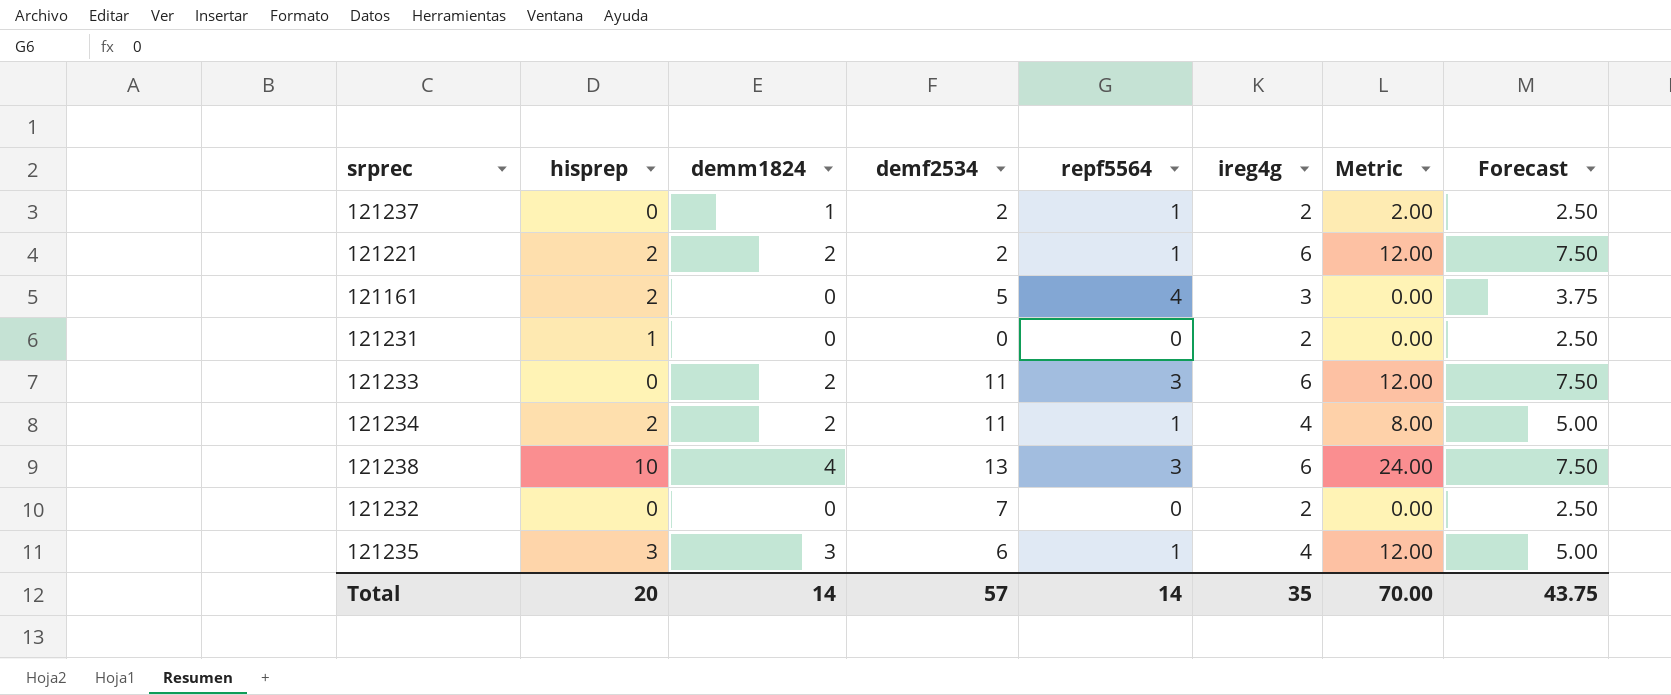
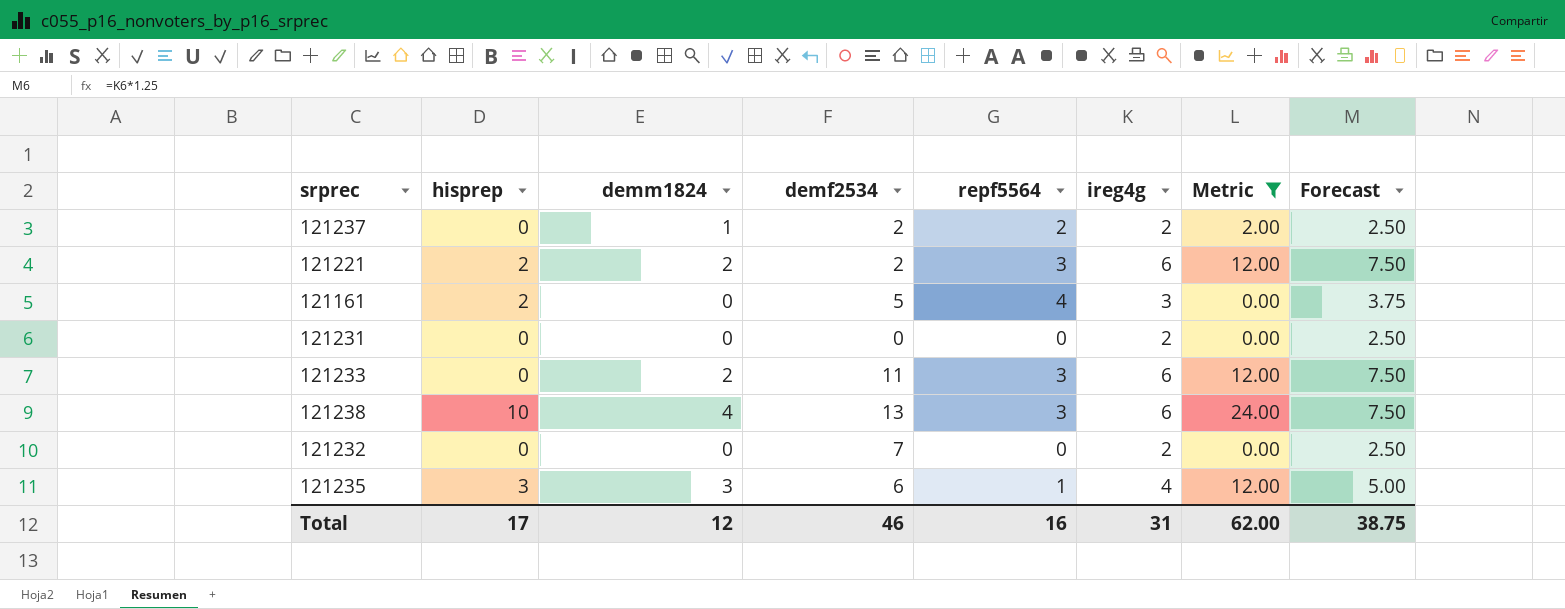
filter: none -> Metric != 8.00
121237 | repf5564: 1 -> 2
121221 | repf5564: 1 -> 3
121231 | hisprep: 1 -> 0
Total | hisprep: 20 -> 17
Total | demm1824: 14 -> 12
Total | demf2534: 57 -> 46
Total | repf5564: 14 -> 16
Total | ireg4g: 35 -> 31
Total | Metric: 70.00 -> 62.00
Total | Forecast: 43.75 -> 38.75

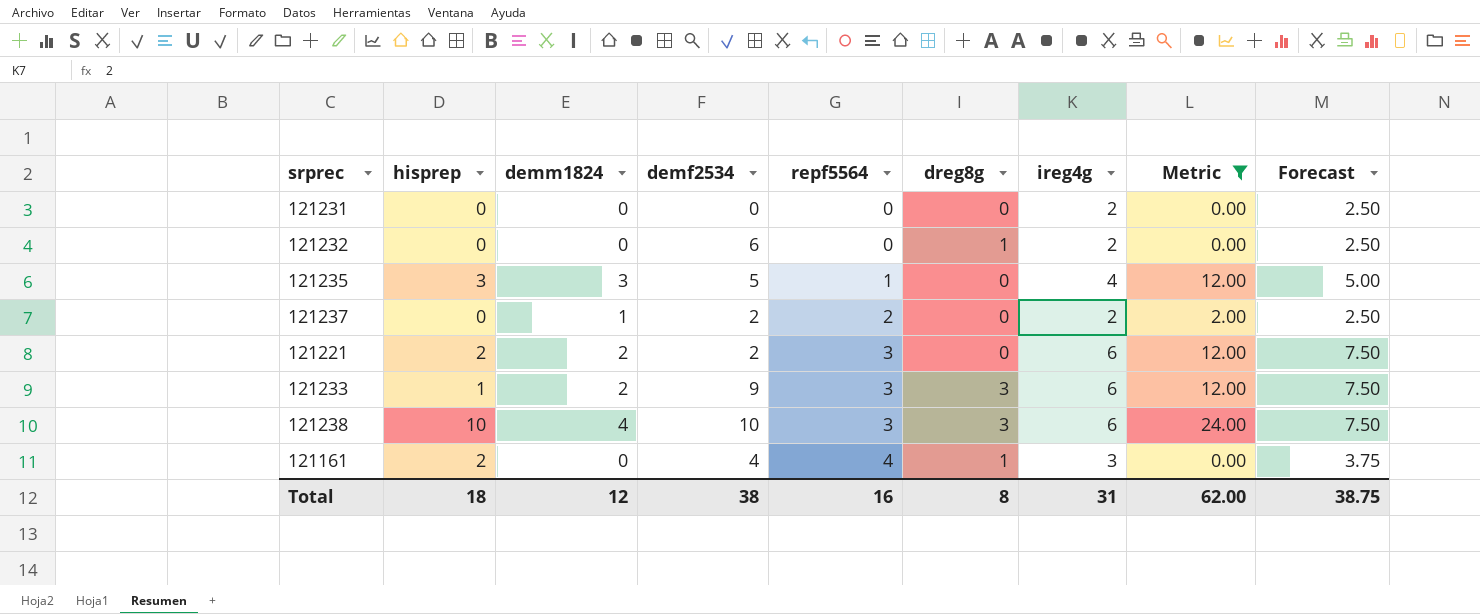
row order: none -> repf5564 ascending
column dreg8g | position: none -> 6
121232 | demf2534: 7 -> 6
121235 | demf2534: 6 -> 5
121233 | hisprep: 0 -> 1
121233 | demf2534: 11 -> 9
121238 | demf2534: 13 -> 10
121161 | demf2534: 5 -> 4
Total | hisprep: 17 -> 18
Total | demf2534: 46 -> 38

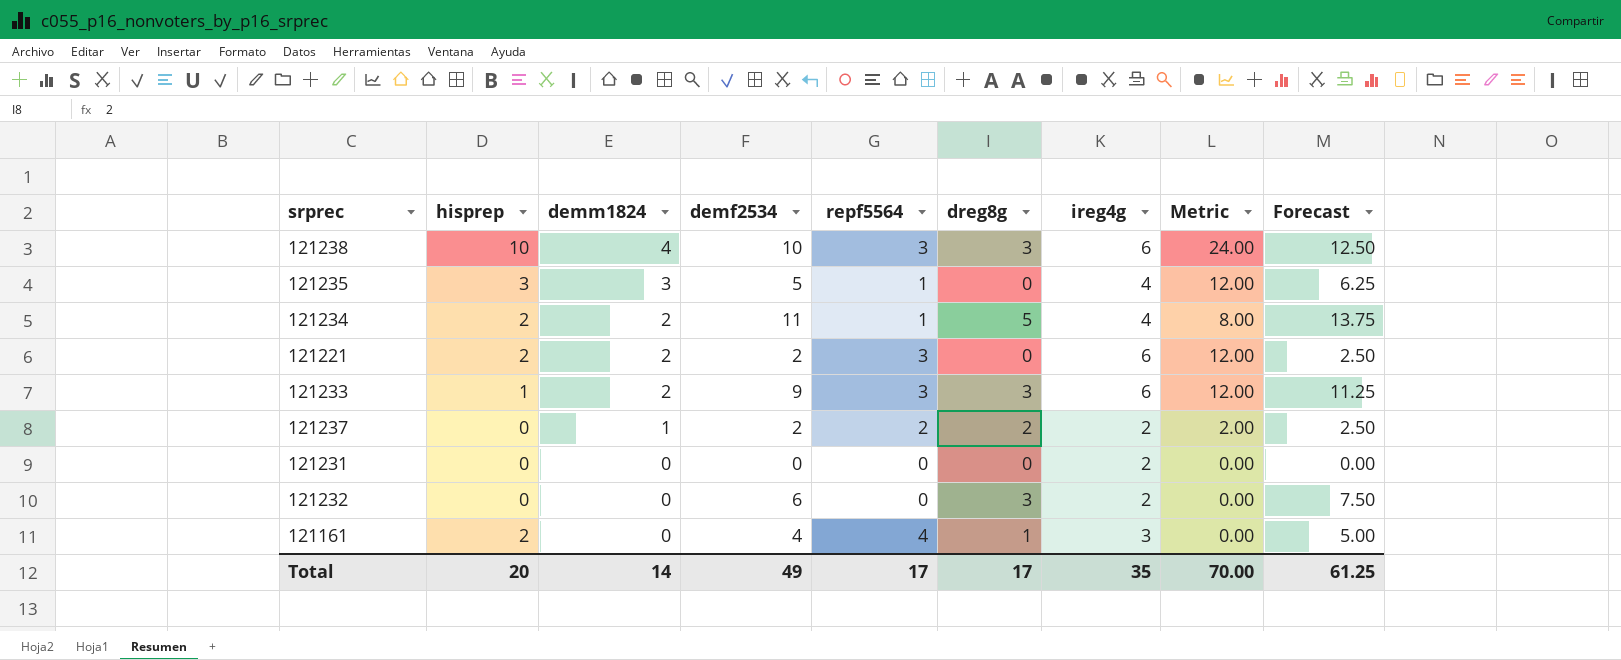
filter: Metric != 8.00 -> none
row order: repf5564 ascending -> demm1824 descending
column Forecast | formula: [ireg4g] * 1.25 -> [demf2534] * 1.25
121237 | dreg8g: 0 -> 2
121232 | dreg8g: 1 -> 3
Total | hisprep: 18 -> 20
Total | demm1824: 12 -> 14
Total | demf2534: 38 -> 49
Total | repf5564: 16 -> 17
Total | dreg8g: 8 -> 17
Total | ireg4g: 31 -> 35
Total | Metric: 62.00 -> 70.00
Total | Forecast: 38.75 -> 61.25

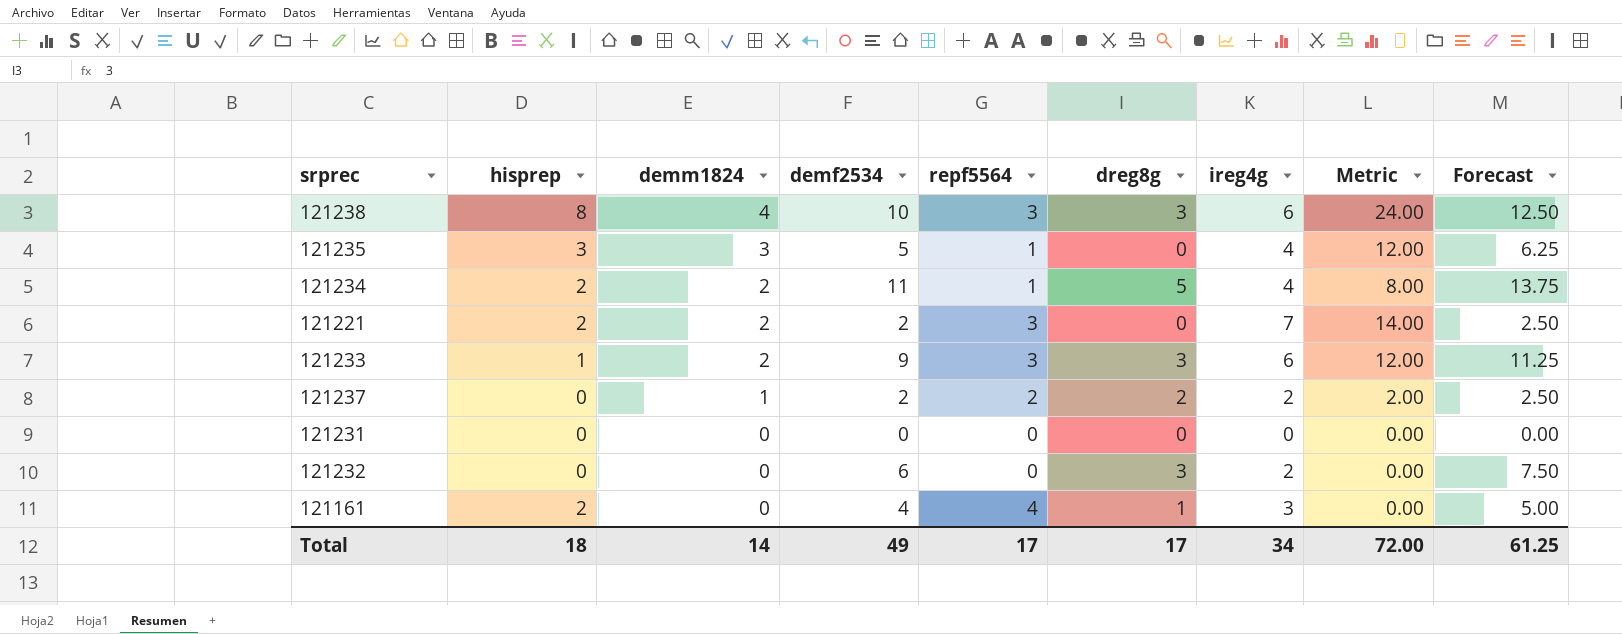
121238 | hisprep: 10 -> 8
121221 | ireg4g: 6 -> 7
121221 | Metric: 12.00 -> 14.00
121231 | ireg4g: 2 -> 0
Total | hisprep: 20 -> 18
Total | ireg4g: 35 -> 34
Total | Metric: 70.00 -> 72.00

